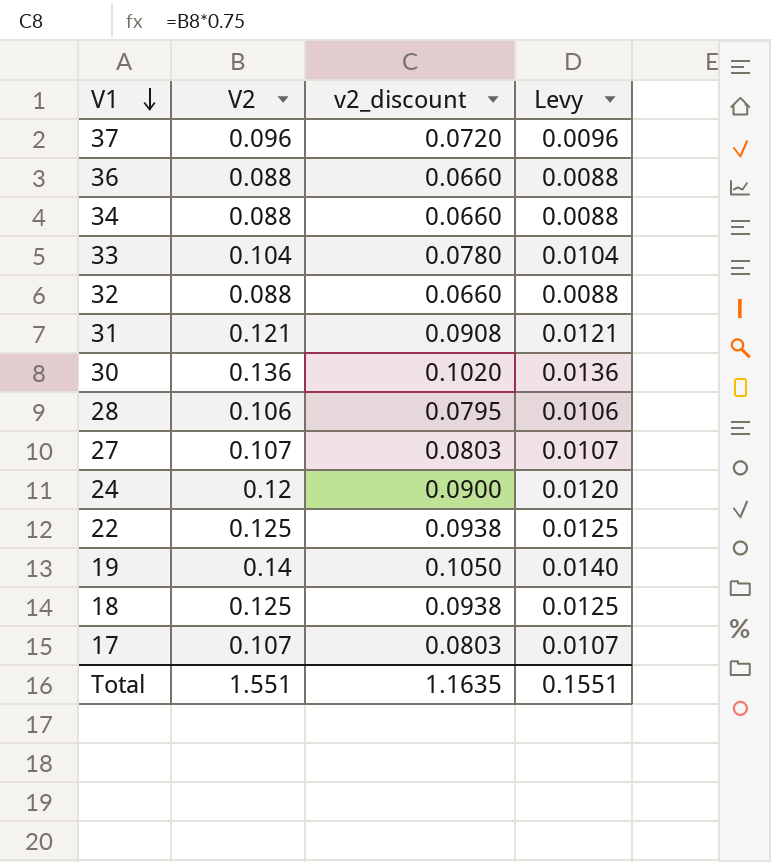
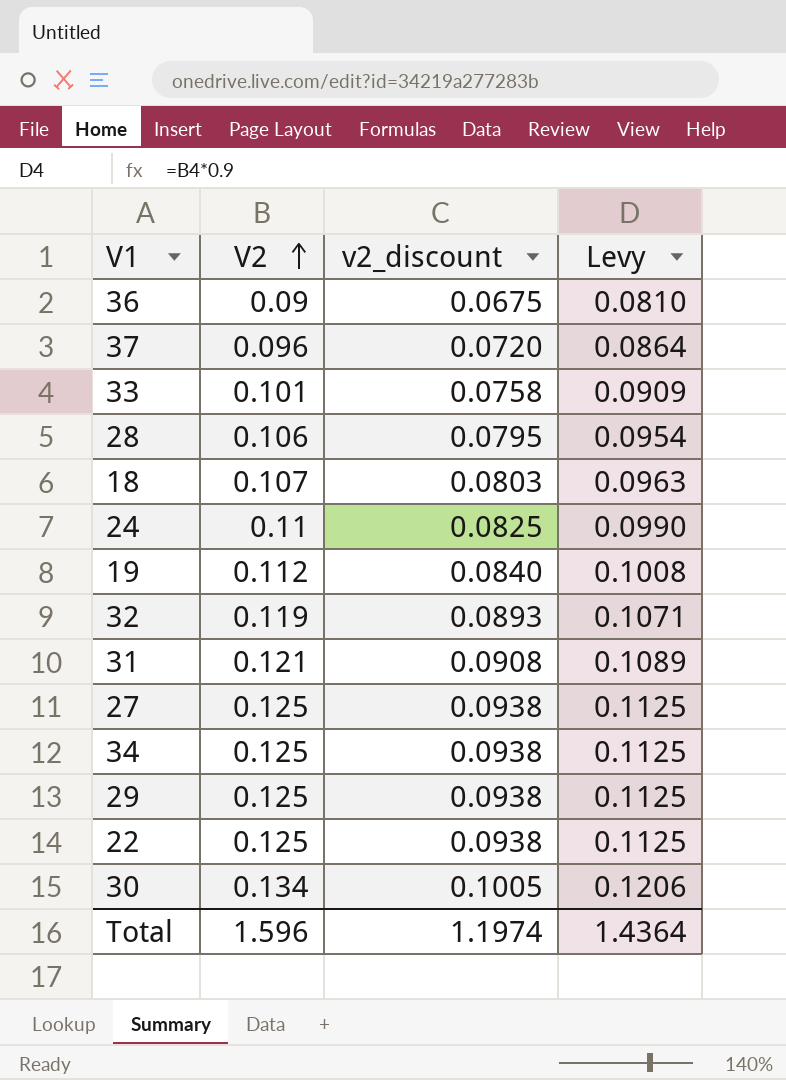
row order: V1 descending -> V2 ascending
column Levy | formula: [V2] * 0.1 -> [V2] * 0.9
row 17: 0.107 | 0.0803 | 0.0107 -> none
36 | V2: 0.088 -> 0.09
36 | v2_discount: 0.0660 -> 0.0675
33 | V2: 0.104 -> 0.101
33 | v2_discount: 0.0780 -> 0.0758
18 | V2: 0.125 -> 0.107
18 | v2_discount: 0.0938 -> 0.0803
24 | V2: 0.12 -> 0.11
24 | v2_discount: 0.0900 -> 0.0825
19 | V2: 0.14 -> 0.112
19 | v2_discount: 0.1050 -> 0.0840
32 | V2: 0.088 -> 0.119
32 | v2_discount: 0.0660 -> 0.0893
27 | V2: 0.107 -> 0.125
27 | v2_discount: 0.0803 -> 0.0938
34 | V2: 0.088 -> 0.125
34 | v2_discount: 0.0660 -> 0.0938
row 29: none -> 0.125 | 0.0938 | 0.1125
30 | V2: 0.136 -> 0.134
30 | v2_discount: 0.1020 -> 0.1005
Total | V2: 1.551 -> 1.596
Total | v2_discount: 1.1635 -> 1.1974
Total | Levy: 0.1551 -> 1.4364

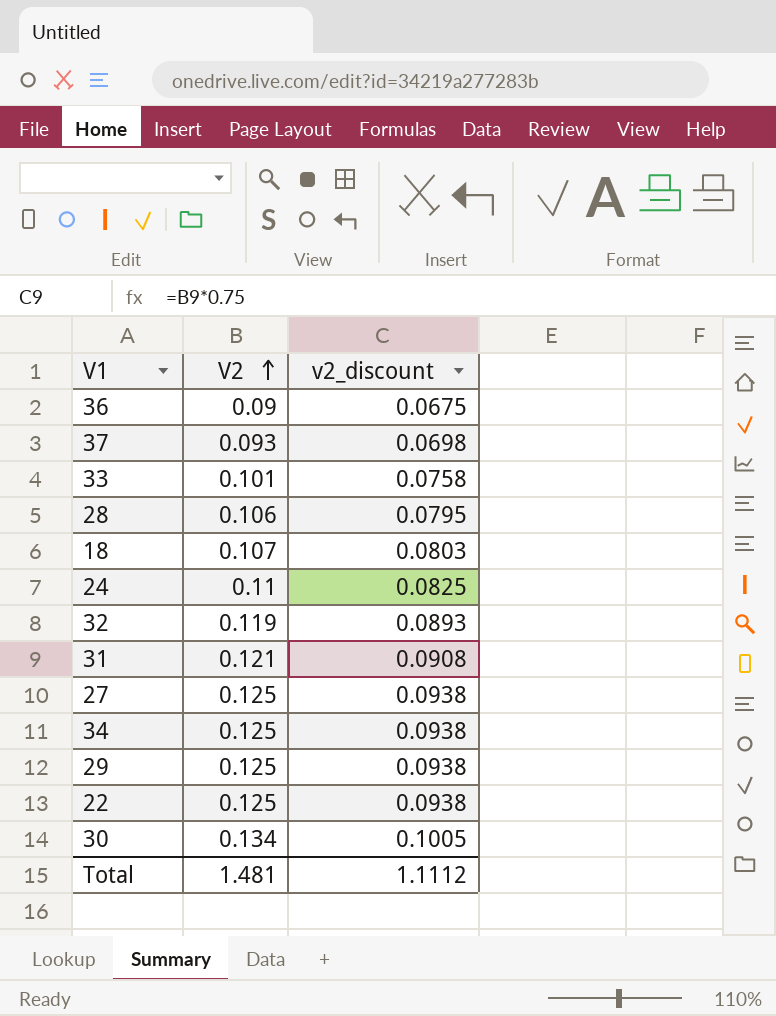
column Levy | formula: [V2] * 0.9 -> none
row 19: 0.112 | 0.0840 | 0.1008 -> none
37 | V2: 0.096 -> 0.093
37 | v2_discount: 0.0720 -> 0.0698
Total | V2: 1.596 -> 1.481
Total | v2_discount: 1.1974 -> 1.1112

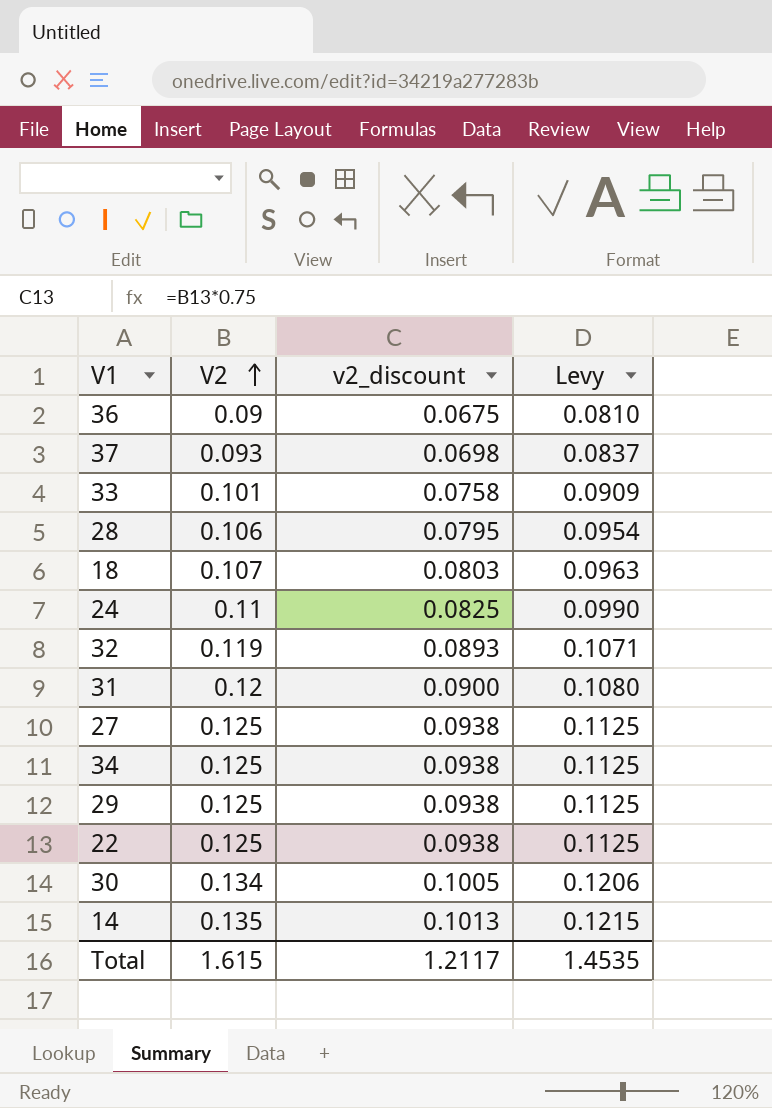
column Levy | formula: none -> [V2] * 0.9
31 | V2: 0.121 -> 0.12
31 | v2_discount: 0.0908 -> 0.0900
row 14: none -> 0.135 | 0.1013 | 0.1215
Total | V2: 1.481 -> 1.615
Total | v2_discount: 1.1112 -> 1.2117

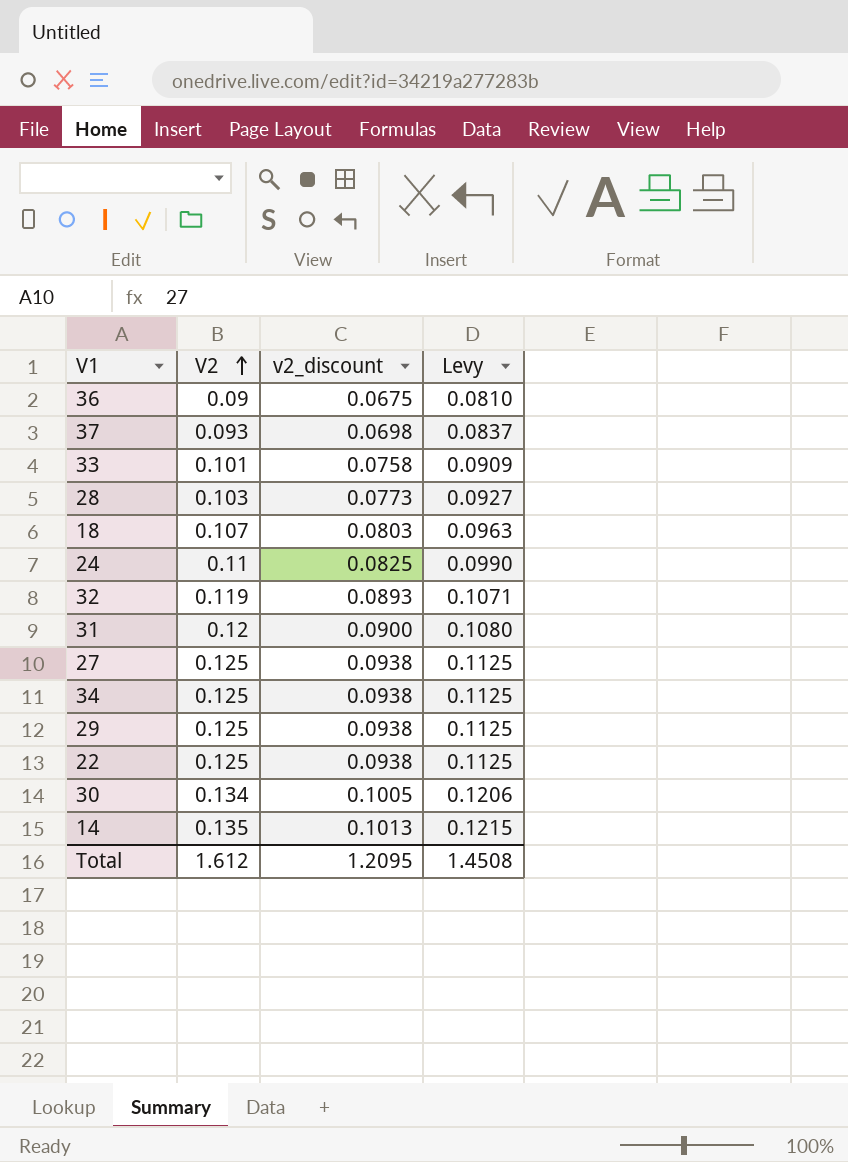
28 | V2: 0.106 -> 0.103
28 | v2_discount: 0.0795 -> 0.0773
28 | Levy: 0.0954 -> 0.0927
Total | V2: 1.615 -> 1.612
Total | v2_discount: 1.2117 -> 1.2095
Total | Levy: 1.4535 -> 1.4508

